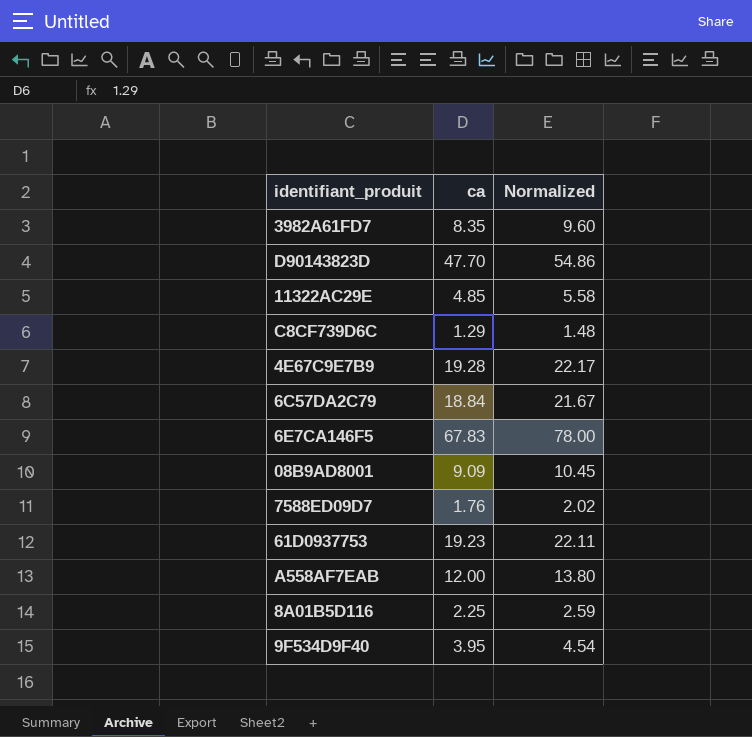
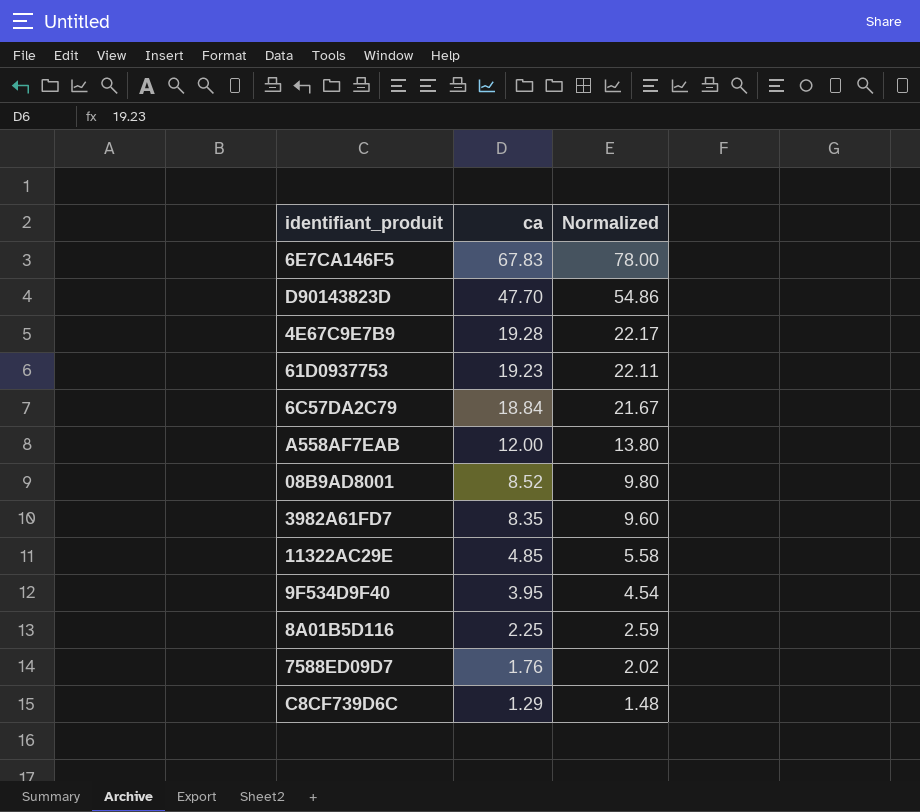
row order: none -> ca descending
08B9AD8001 | ca: 9.09 -> 8.52
08B9AD8001 | Normalized: 10.45 -> 9.80

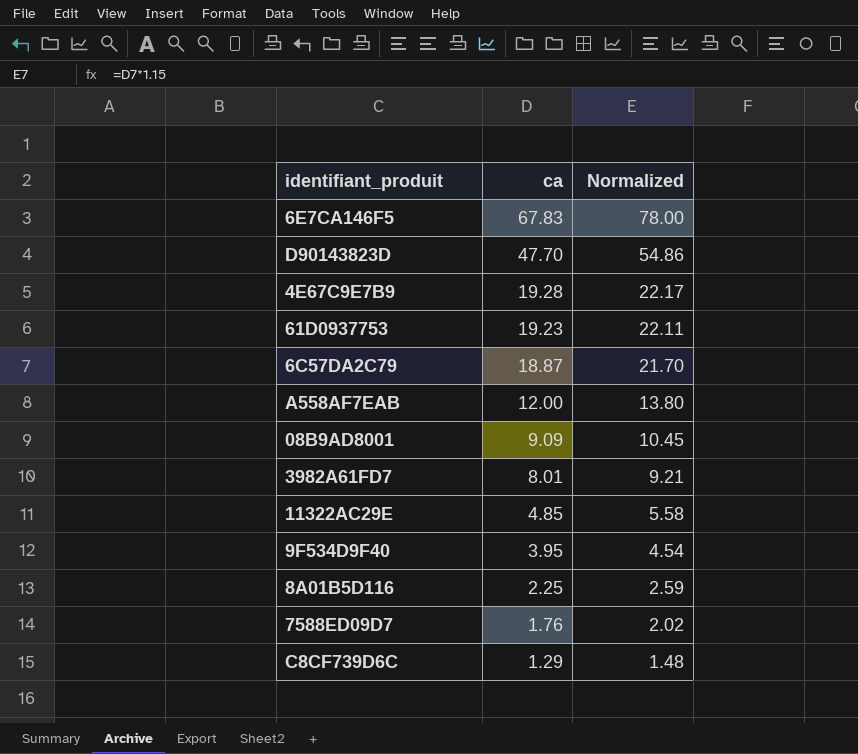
6C57DA2C79 | ca: 18.84 -> 18.87
6C57DA2C79 | Normalized: 21.67 -> 21.70
08B9AD8001 | ca: 8.52 -> 9.09
08B9AD8001 | Normalized: 9.80 -> 10.45
3982A61FD7 | ca: 8.35 -> 8.01
3982A61FD7 | Normalized: 9.60 -> 9.21

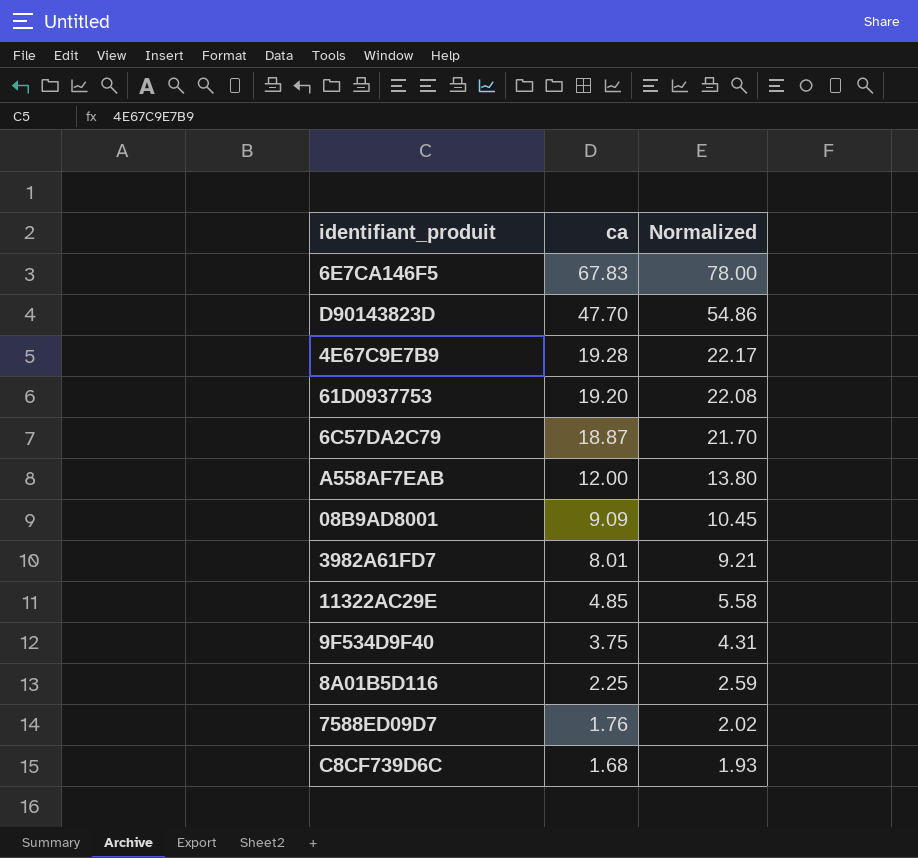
61D0937753 | ca: 19.23 -> 19.20
61D0937753 | Normalized: 22.11 -> 22.08
9F534D9F40 | ca: 3.95 -> 3.75
9F534D9F40 | Normalized: 4.54 -> 4.31
C8CF739D6C | ca: 1.29 -> 1.68
C8CF739D6C | Normalized: 1.48 -> 1.93

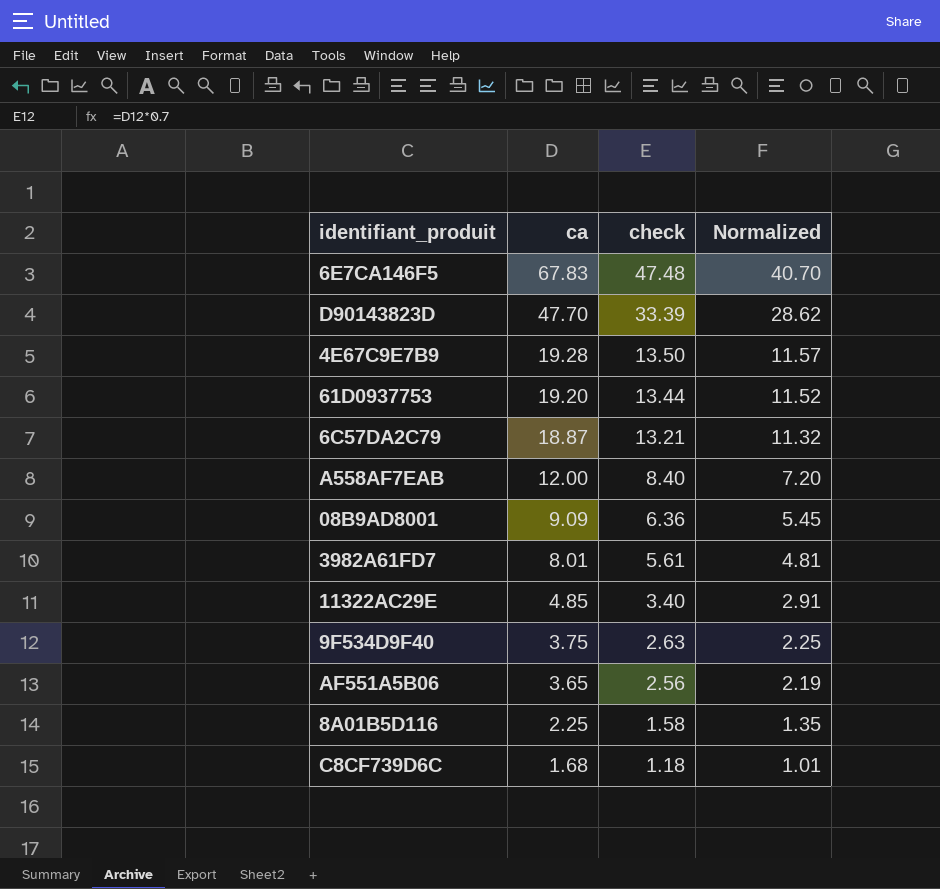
column check | formula: none -> [ca] * 0.7
column Normalized | formula: [ca] * 1.15 -> [ca] * 0.6
row 7588ED09D7: 1.76 | 2.02 -> none
row AF551A5B06: none -> 3.65 | 2.56 | 2.19

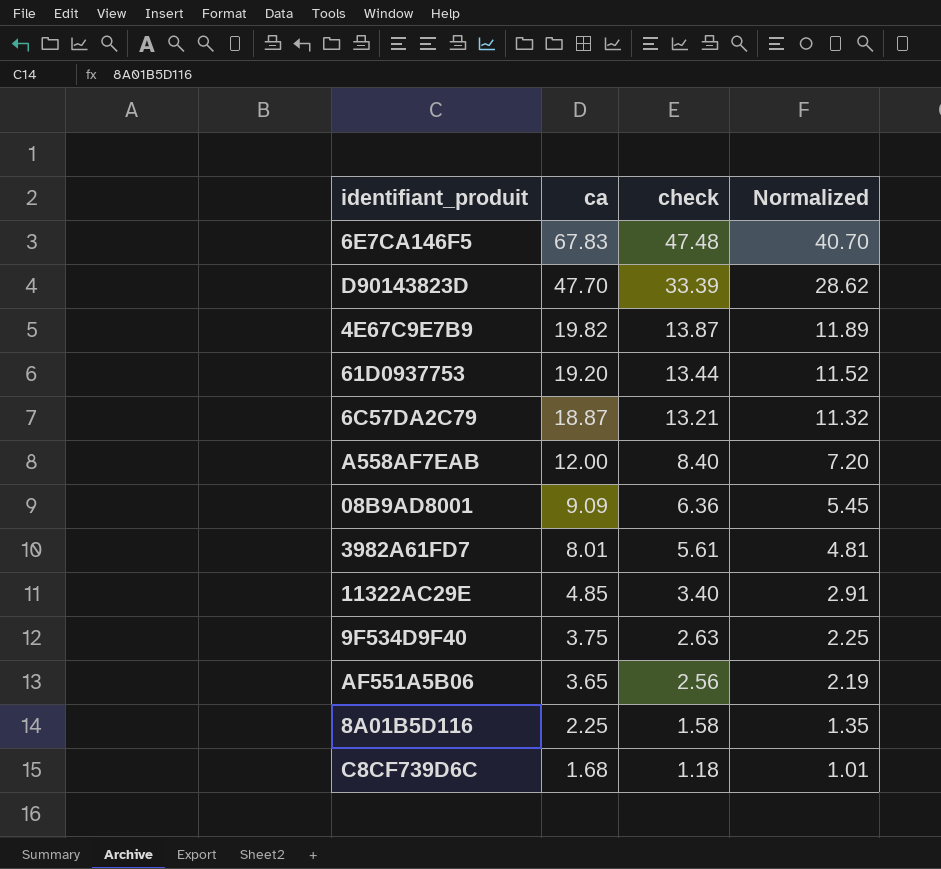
4E67C9E7B9 | ca: 19.28 -> 19.82
4E67C9E7B9 | check: 13.50 -> 13.87
4E67C9E7B9 | Normalized: 11.57 -> 11.89

